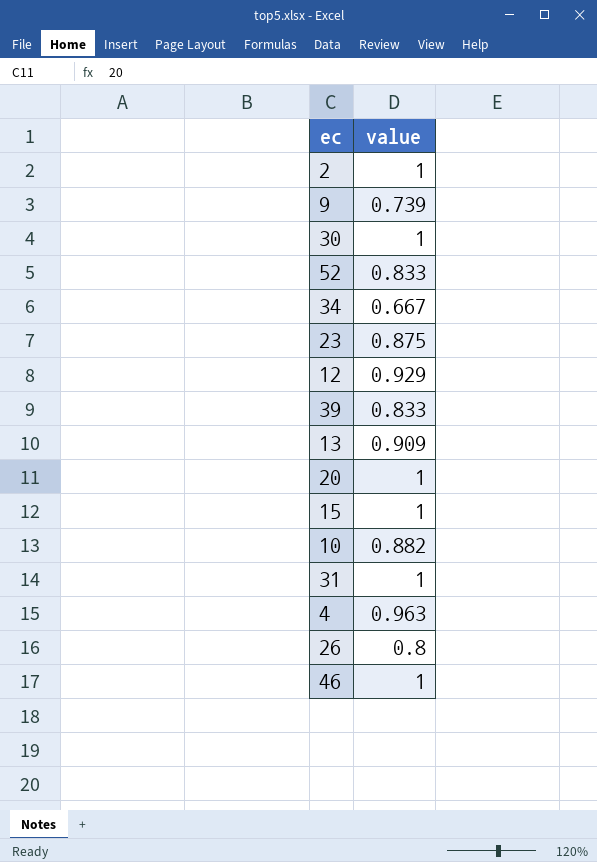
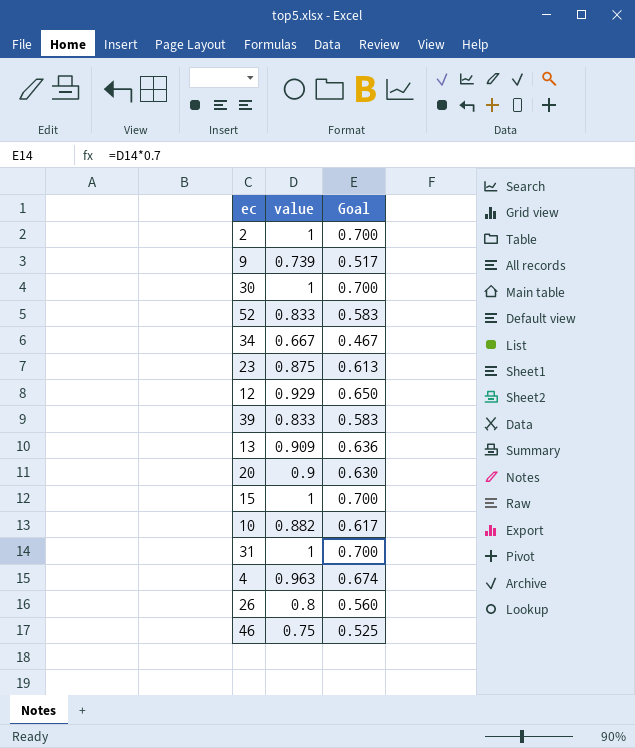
column Goal | formula: none -> [value] * 0.7
20 | value: 1 -> 0.9
46 | value: 1 -> 0.75

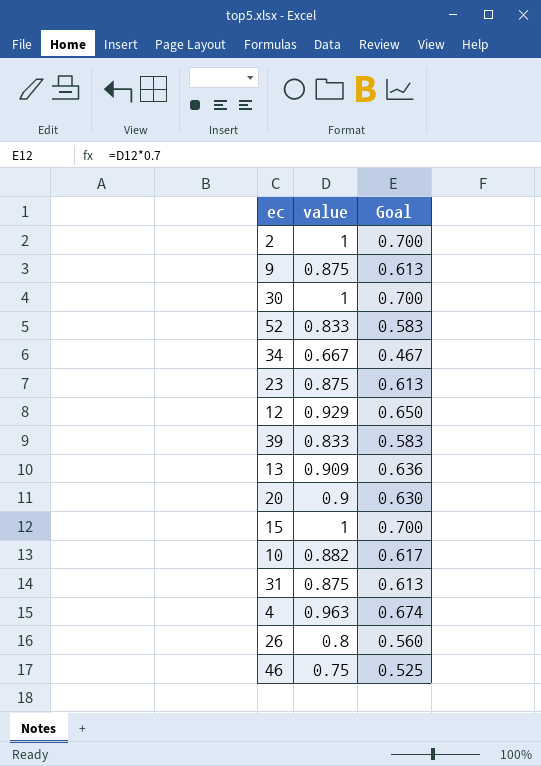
9 | value: 0.739 -> 0.875
9 | Goal: 0.517 -> 0.613
31 | value: 1 -> 0.875
31 | Goal: 0.700 -> 0.613

